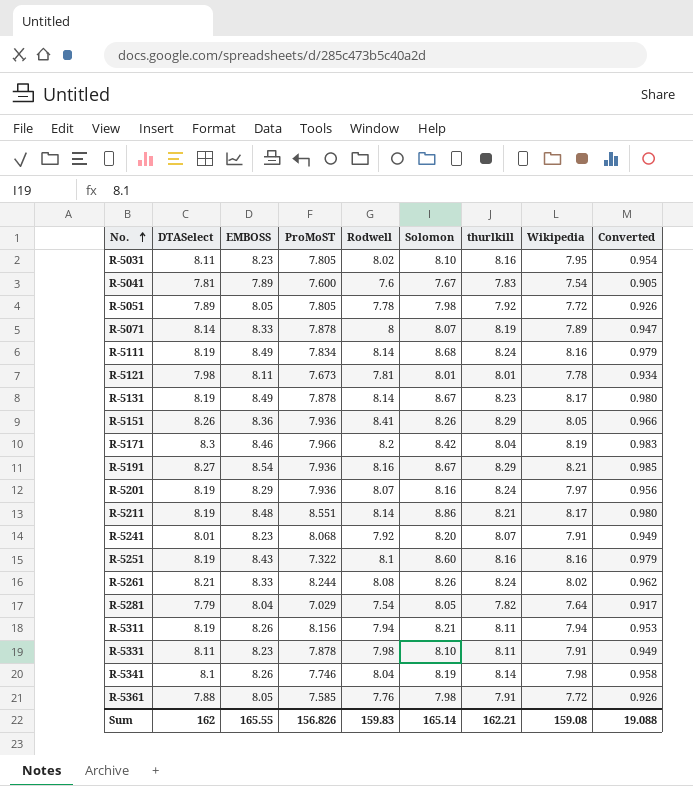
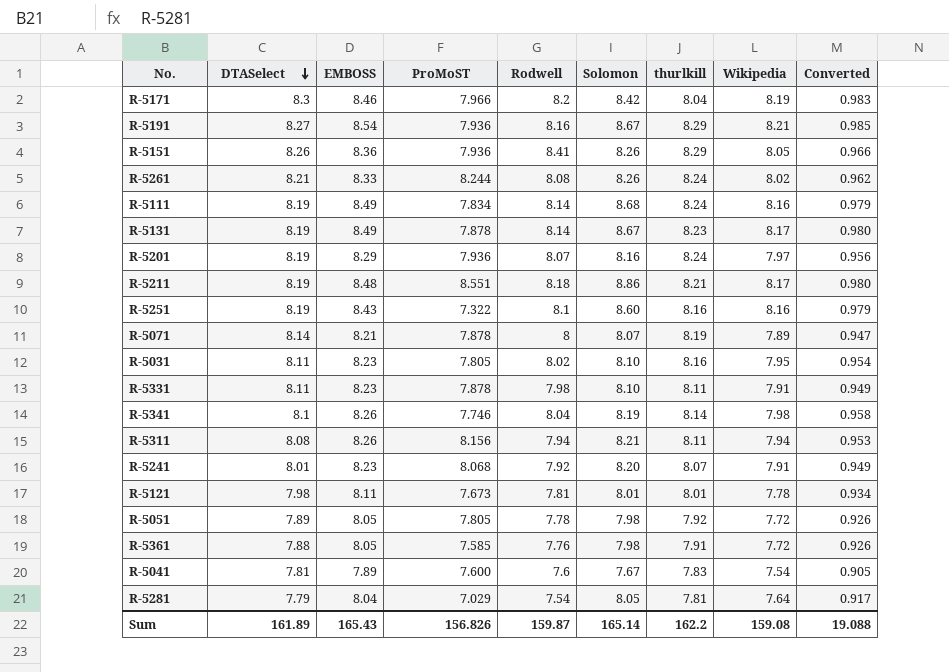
row order: No. ascending -> DTASelect descending
R-5211 | Rodwell: 8.14 -> 8.18
R-5071 | EMBOSS: 8.33 -> 8.21
R-5311 | DTASelect: 8.19 -> 8.08
R-5281 | thurlkill: 7.82 -> 7.81
Sum | DTASelect: 162 -> 161.89
Sum | EMBOSS: 165.55 -> 165.43
Sum | Rodwell: 159.83 -> 159.87
Sum | thurlkill: 162.21 -> 162.2

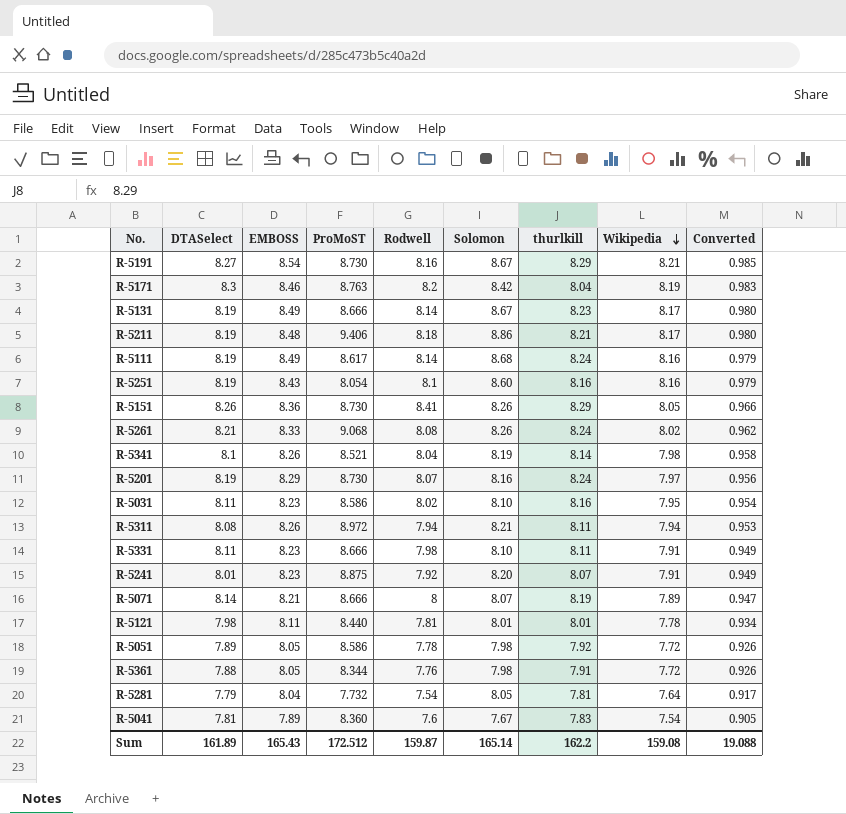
row order: DTASelect descending -> Wikipedia descending
R-5191 | ProMoST: 7.936 -> 8.730
R-5171 | ProMoST: 7.966 -> 8.763
R-5131 | ProMoST: 7.878 -> 8.666
R-5211 | ProMoST: 8.551 -> 9.406
R-5111 | ProMoST: 7.834 -> 8.617
R-5251 | ProMoST: 7.322 -> 8.054
R-5151 | ProMoST: 7.936 -> 8.730
R-5261 | ProMoST: 8.244 -> 9.068
R-5341 | ProMoST: 7.746 -> 8.521
R-5201 | ProMoST: 7.936 -> 8.730
R-5031 | ProMoST: 7.805 -> 8.586
R-5311 | ProMoST: 8.156 -> 8.972
R-5331 | ProMoST: 7.878 -> 8.666
R-5241 | ProMoST: 8.068 -> 8.875
R-5071 | ProMoST: 7.878 -> 8.666
R-5121 | ProMoST: 7.673 -> 8.440
R-5051 | ProMoST: 7.805 -> 8.586
R-5361 | ProMoST: 7.585 -> 8.344
R-5281 | ProMoST: 7.029 -> 7.732
R-5041 | ProMoST: 7.600 -> 8.360
Sum | ProMoST: 156.826 -> 172.512

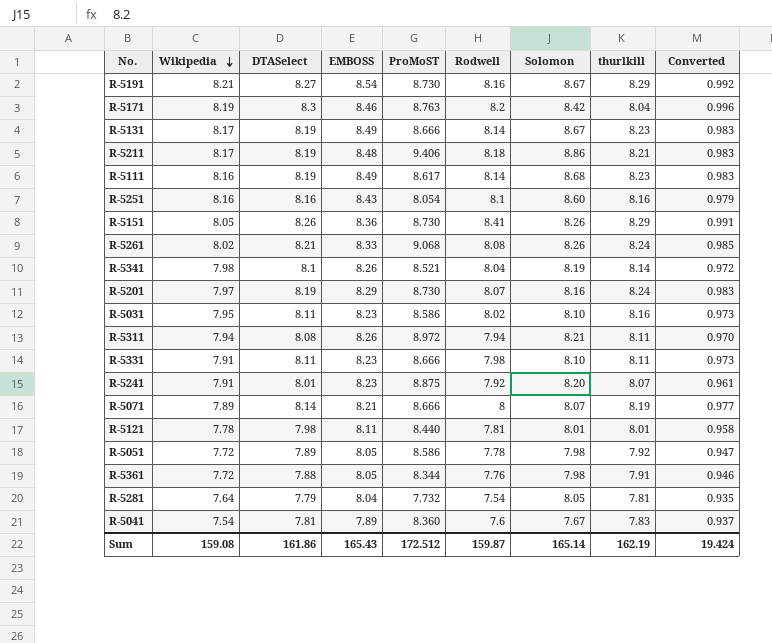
column Wikipedia | position: 8 -> 2
column Converted | formula: [Wikipedia] * 0.12 -> [DTASelect] * 0.12
R-5111 | thurlkill: 8.24 -> 8.23
R-5251 | DTASelect: 8.19 -> 8.16
Sum | DTASelect: 161.89 -> 161.86
Sum | thurlkill: 162.2 -> 162.19
Sum | Converted: 19.088 -> 19.424

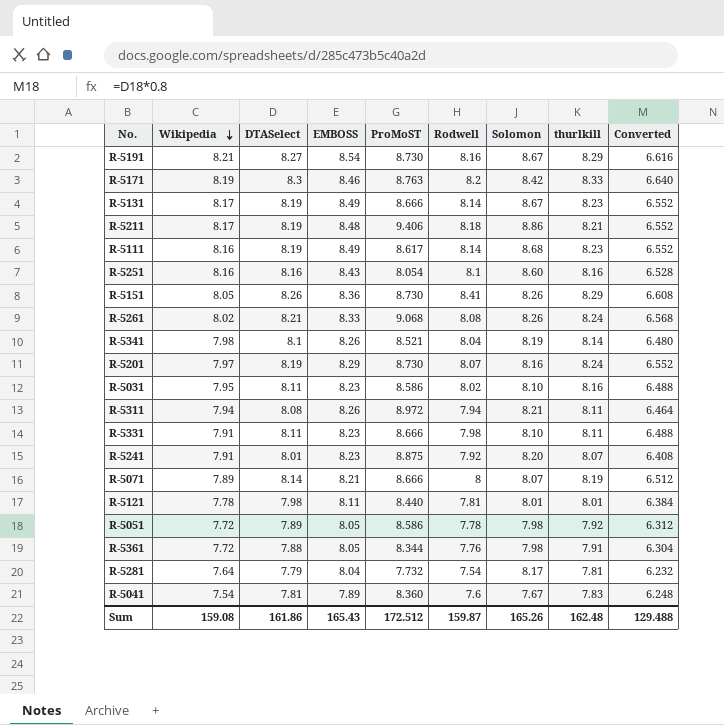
column Converted | formula: [DTASelect] * 0.12 -> [DTASelect] * 0.8
R-5171 | thurlkill: 8.04 -> 8.33
R-5281 | Solomon: 8.05 -> 8.17
Sum | Solomon: 165.14 -> 165.26
Sum | thurlkill: 162.19 -> 162.48
Sum | Converted: 19.424 -> 129.488

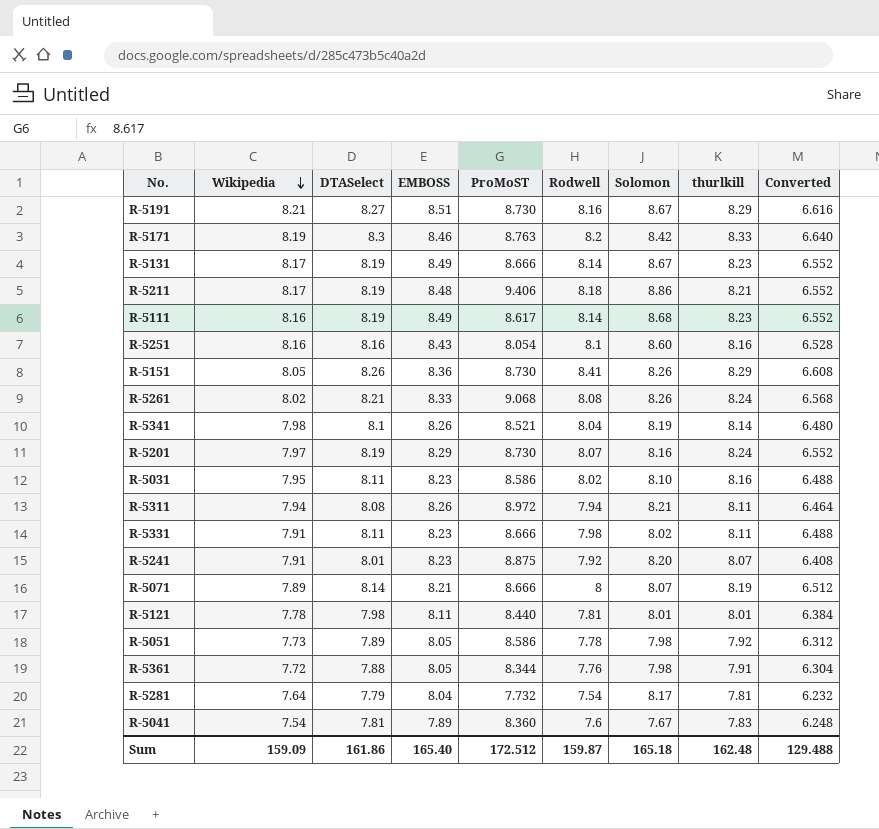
R-5191 | EMBOSS: 8.54 -> 8.51
R-5331 | Solomon: 8.10 -> 8.02
R-5051 | Wikipedia: 7.72 -> 7.73
Sum | Wikipedia: 159.08 -> 159.09
Sum | EMBOSS: 165.43 -> 165.40
Sum | Solomon: 165.26 -> 165.18

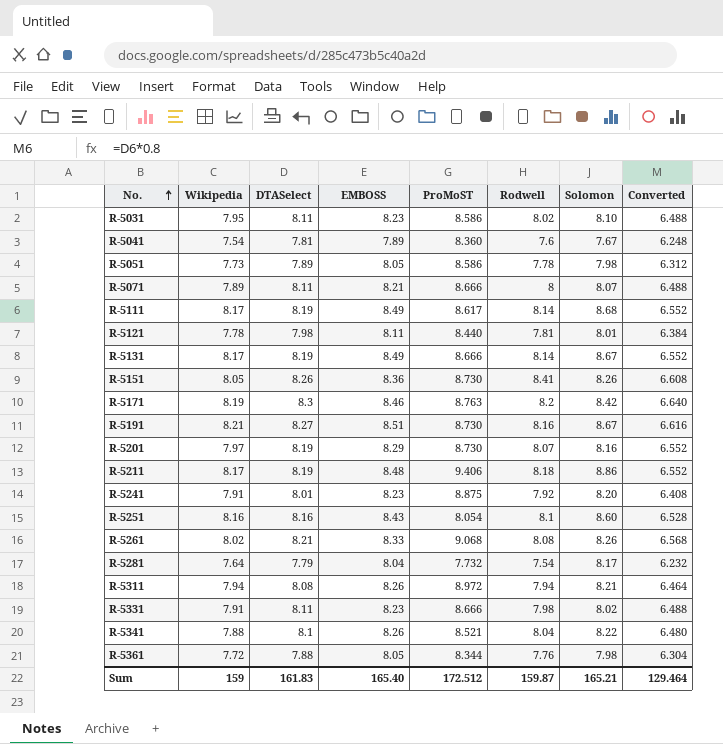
row order: Wikipedia descending -> No. ascending
column thurlkill | position: 8 -> none
R-5071 | DTASelect: 8.14 -> 8.11
R-5071 | Converted: 6.512 -> 6.488
R-5111 | Wikipedia: 8.16 -> 8.17
R-5341 | Wikipedia: 7.98 -> 7.88
R-5341 | Solomon: 8.19 -> 8.22
Sum | Wikipedia: 159.09 -> 159
Sum | DTASelect: 161.86 -> 161.83
Sum | Solomon: 165.18 -> 165.21
Sum | Converted: 129.488 -> 129.464

